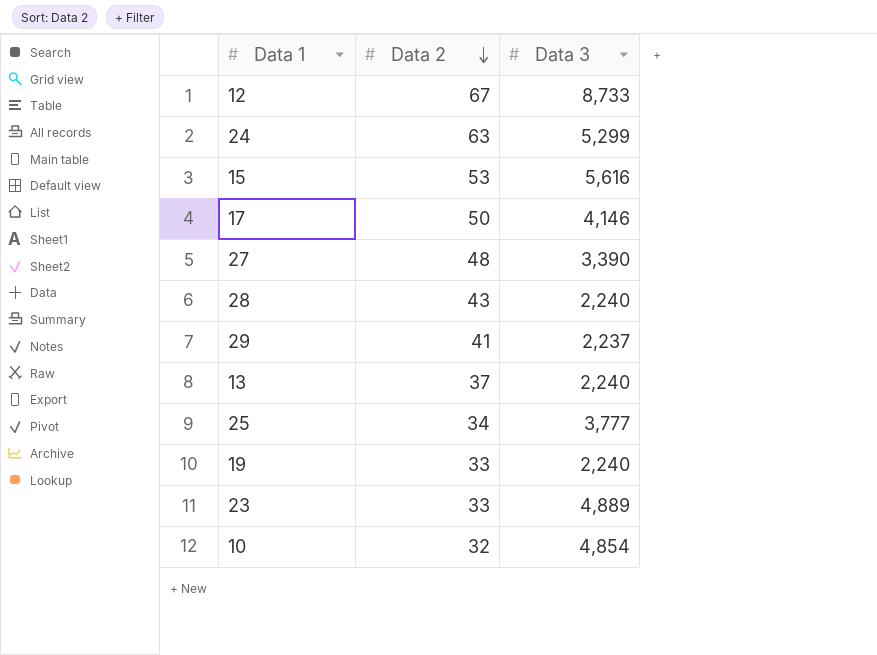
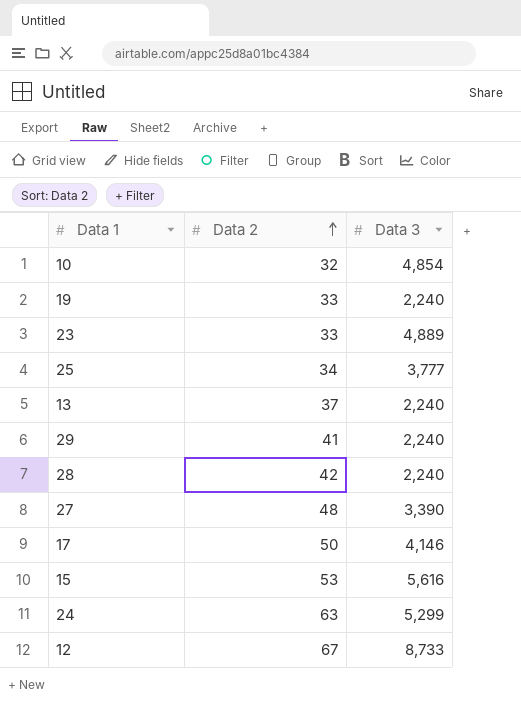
row order: Data 2 descending -> Data 2 ascending
29 | Data 3: 2,237 -> 2,240
28 | Data 2: 43 -> 42

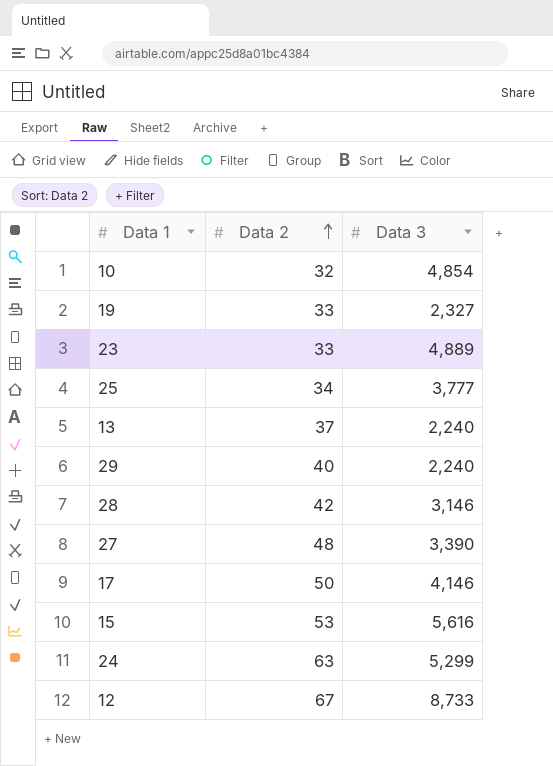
19 | Data 3: 2,240 -> 2,327
29 | Data 2: 41 -> 40
28 | Data 3: 2,240 -> 3,146

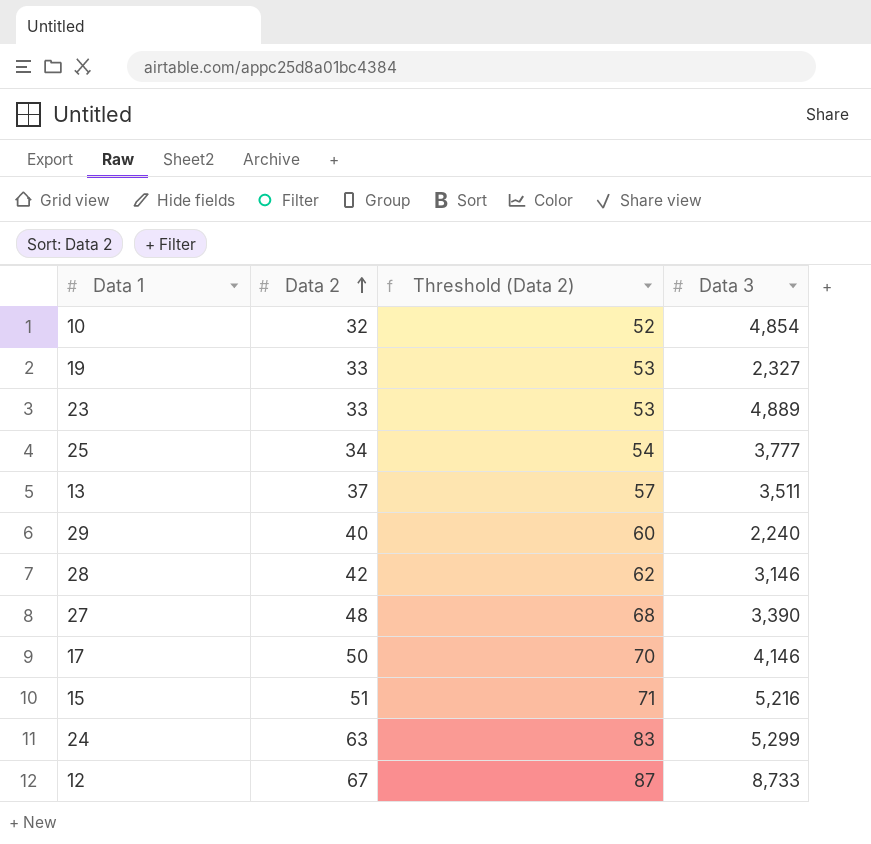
column Threshold (Data 2) | formula: none -> [Data 2] + 20
13 | Data 3: 2,240 -> 3,511
15 | Data 2: 53 -> 51
15 | Data 3: 5,616 -> 5,216

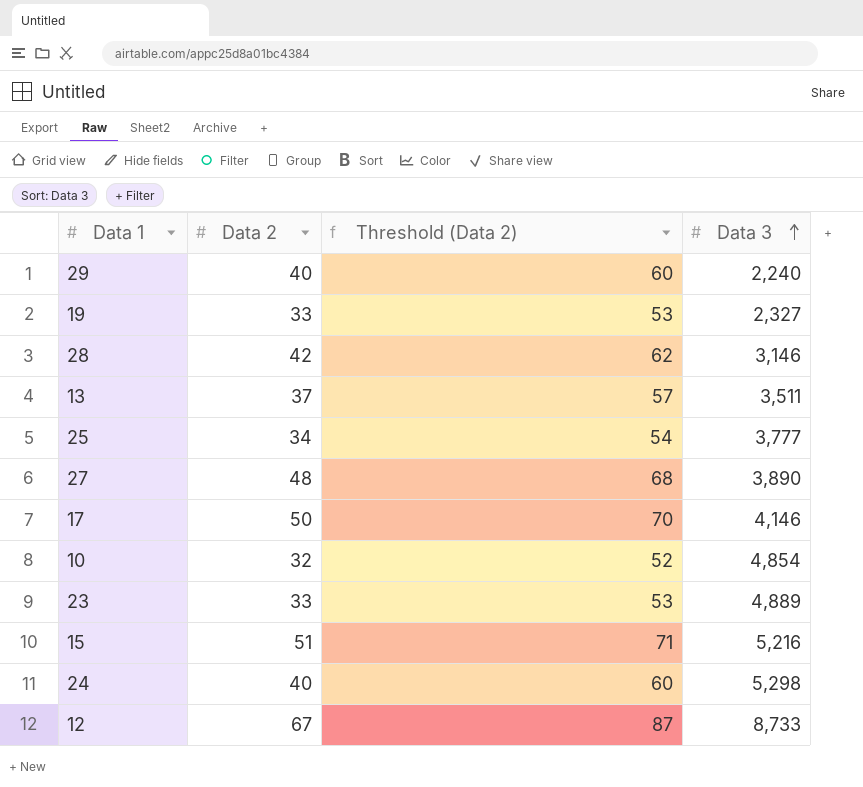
row order: Data 2 ascending -> Data 3 ascending
27 | Data 3: 3,390 -> 3,890
24 | Data 2: 63 -> 40
24 | Threshold (Data 2): 83 -> 60
24 | Data 3: 5,299 -> 5,298

